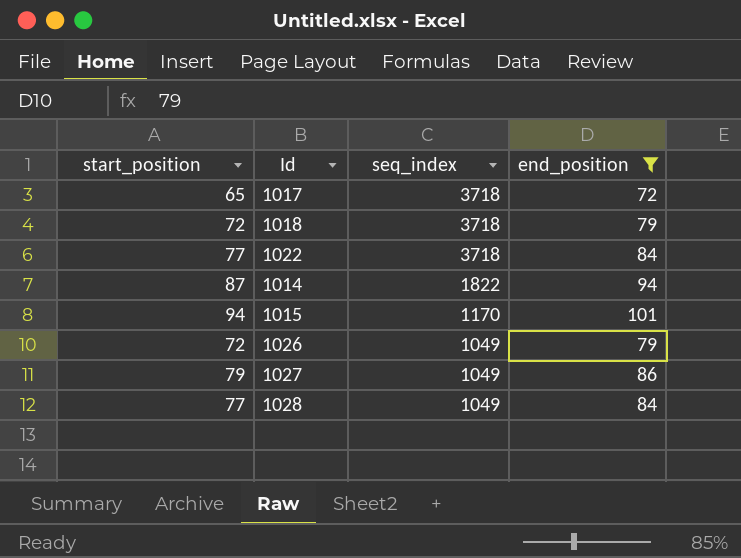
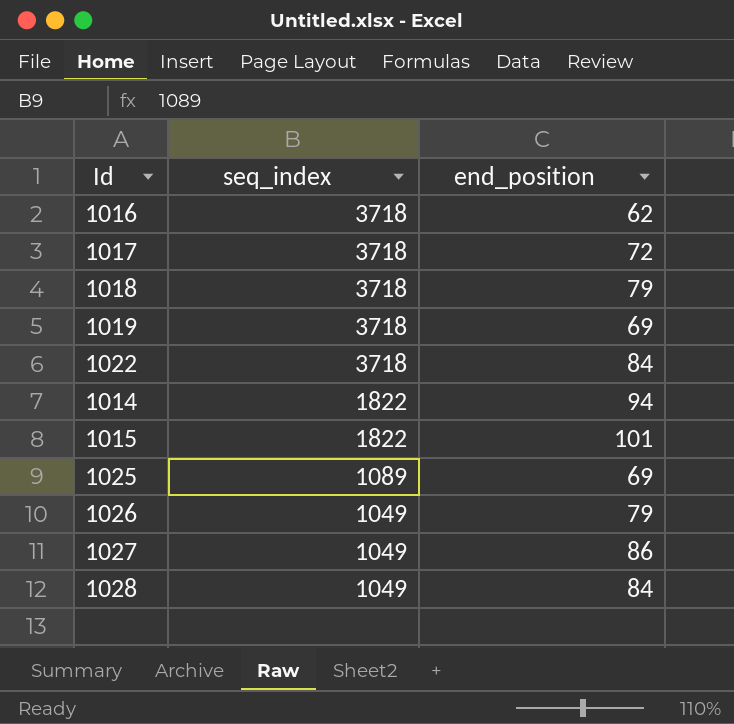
filter: end_position >= 72 -> none
column start_position | position: 1 -> none
1015 | seq_index: 1170 -> 1822

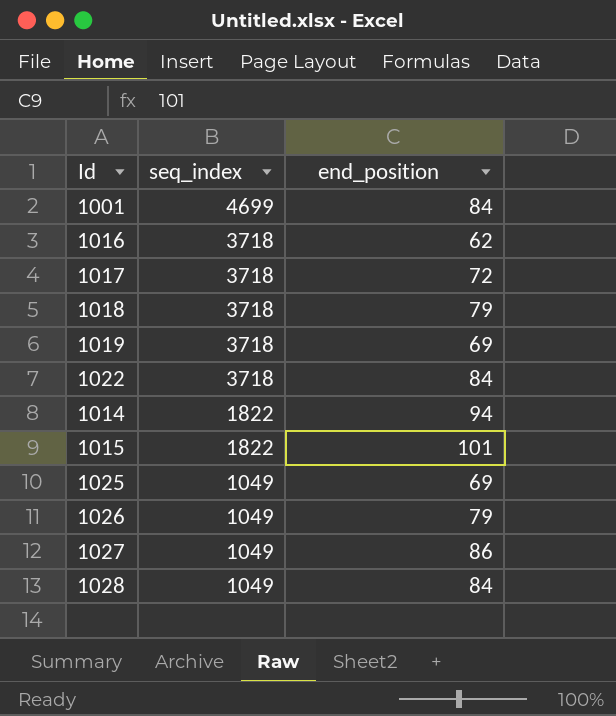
row 1001: none -> 4699 | 84
1025 | seq_index: 1089 -> 1049

